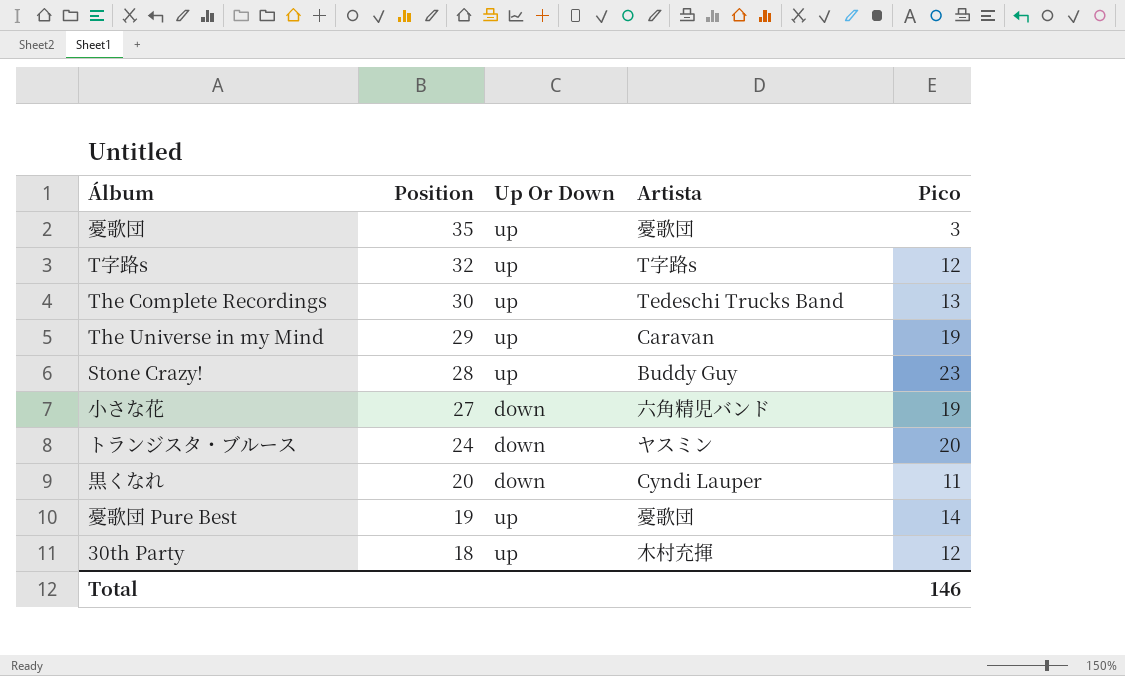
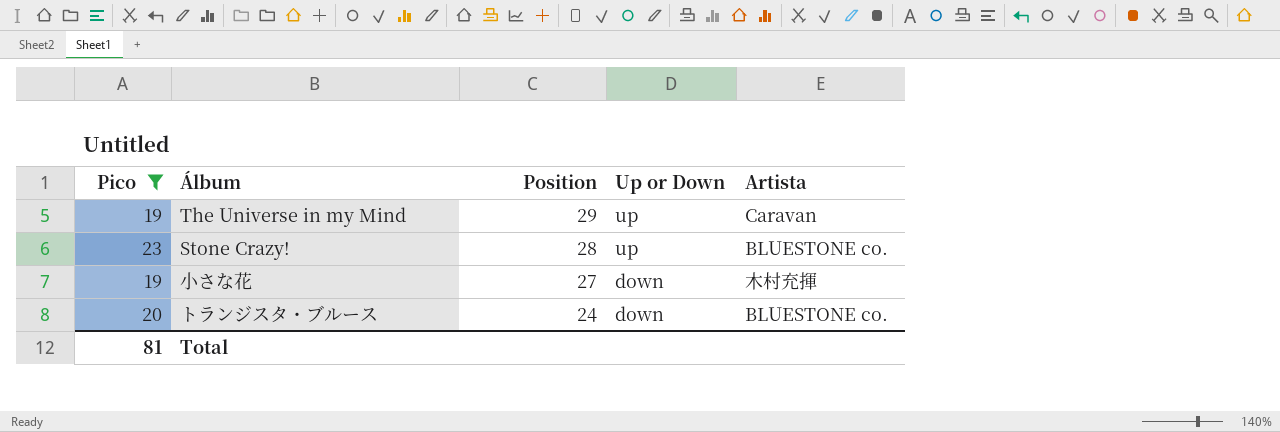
filter: none -> Pico >= 19
column Pico | position: 5 -> 1
column name: Up Or Down -> Up or Down
Stone Crazy! | Artista: Buddy Guy -> BLUESTONE co.
小さな花 | Artista: 六角精児バンド -> 木村充揮
トランジスタ・ブルース | Artista: ヤスミン -> BLUESTONE co.
Total | Pico: 146 -> 81

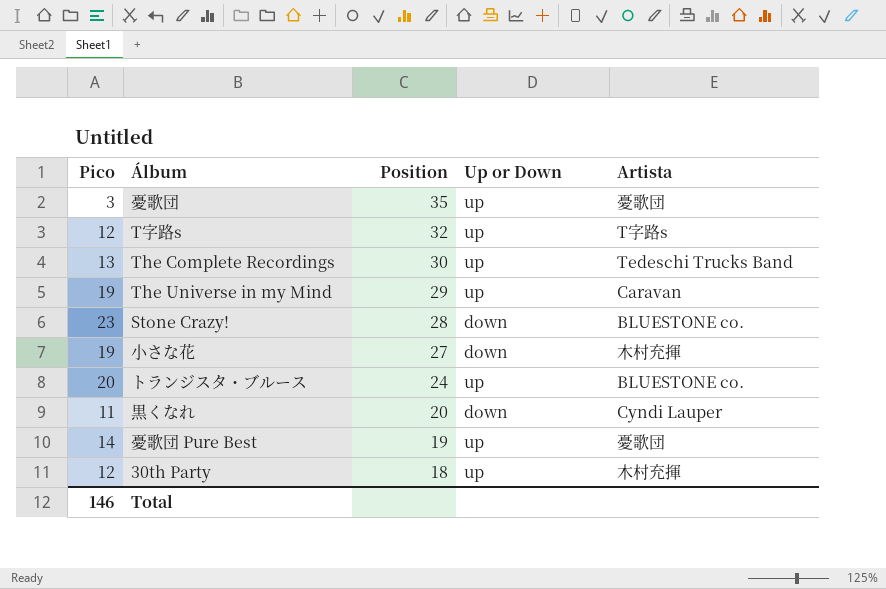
filter: Pico >= 19 -> none
Stone Crazy! | Up or Down: up -> down
トランジスタ・ブルース | Up or Down: down -> up
Total | Pico: 81 -> 146

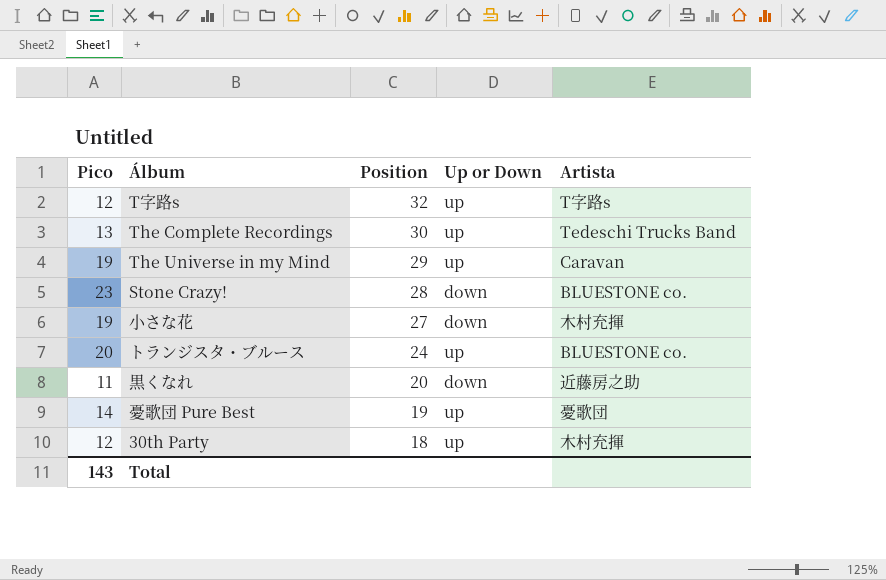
row 憂歌団: 3 | 35 | up | 憂歌団 -> none
黒くなれ | Artista: Cyndi Lauper -> 近藤房之助
Total | Pico: 146 -> 143

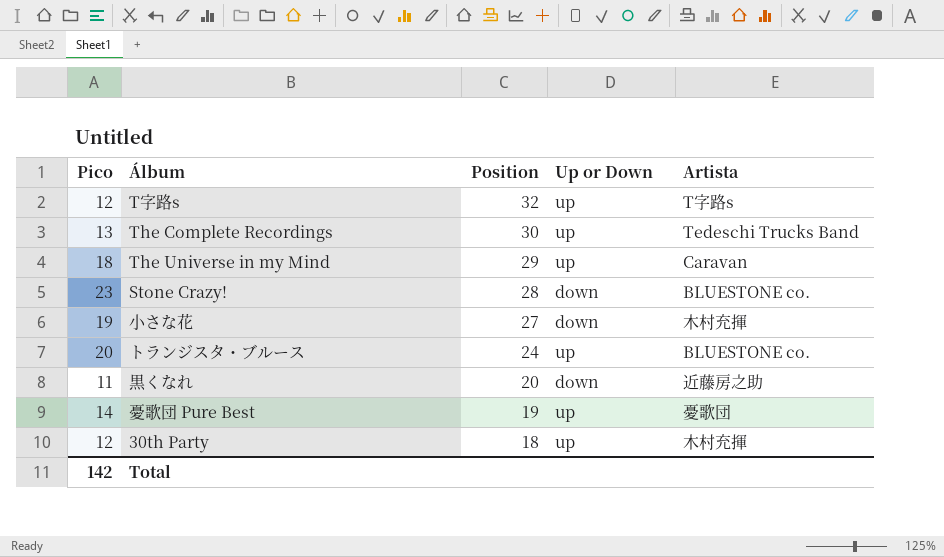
The Universe in my Mind | Pico: 19 -> 18
Total | Pico: 143 -> 142

